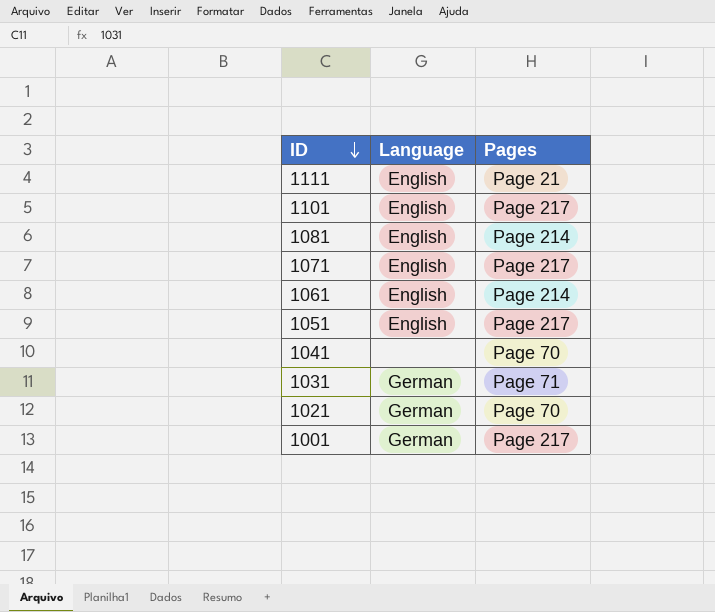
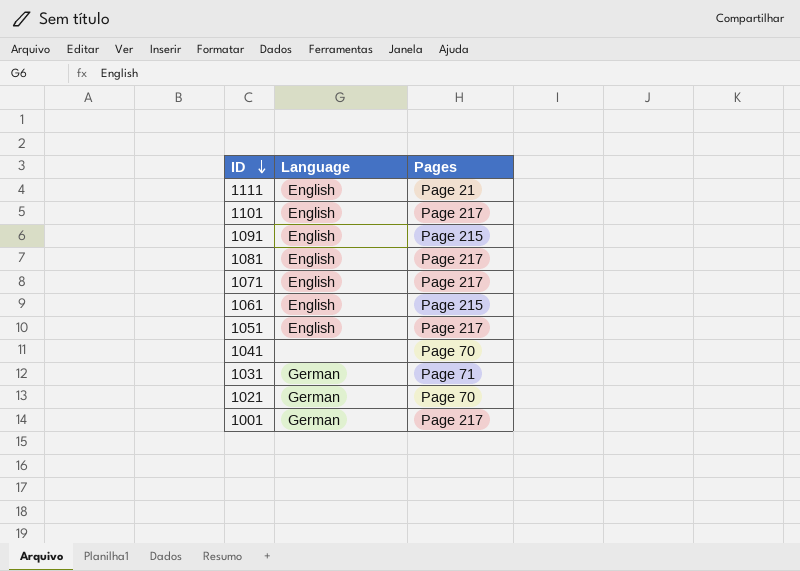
row 1091: none -> English | Page 215
1081 | Pages: Page 214 -> Page 217
1061 | Pages: Page 214 -> Page 215

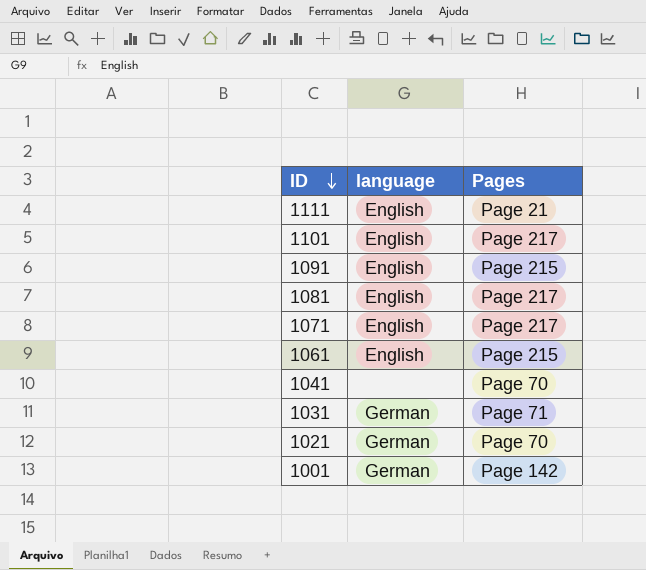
column name: Language -> language
row 1051: English | Page 217 -> none
1001 | Pages: Page 217 -> Page 142

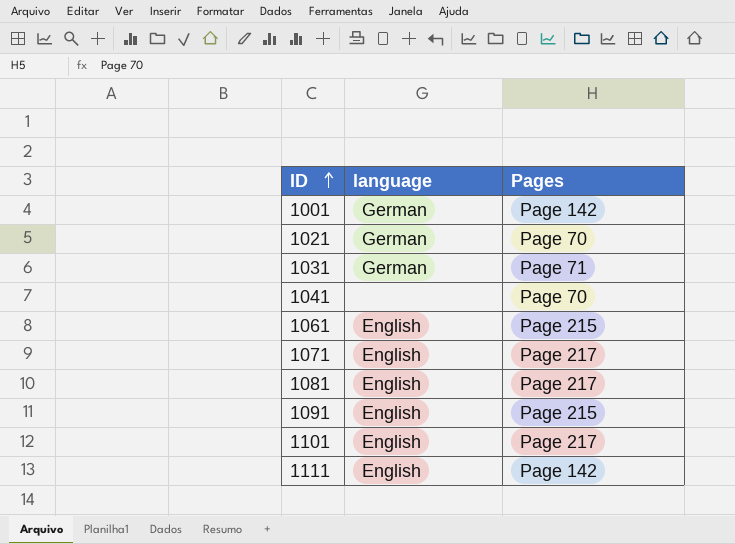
row order: ID descending -> ID ascending
1111 | Pages: Page 21 -> Page 142

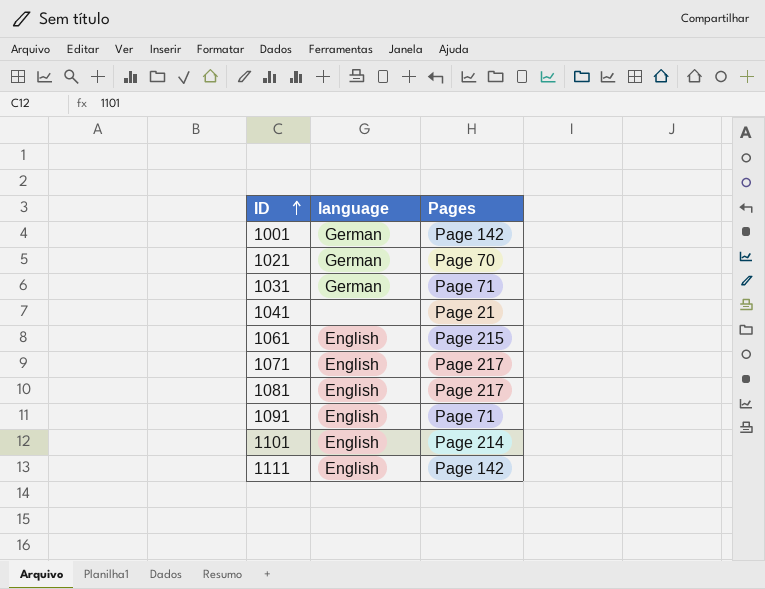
1041 | Pages: Page 70 -> Page 21
1091 | Pages: Page 215 -> Page 71
1101 | Pages: Page 217 -> Page 214

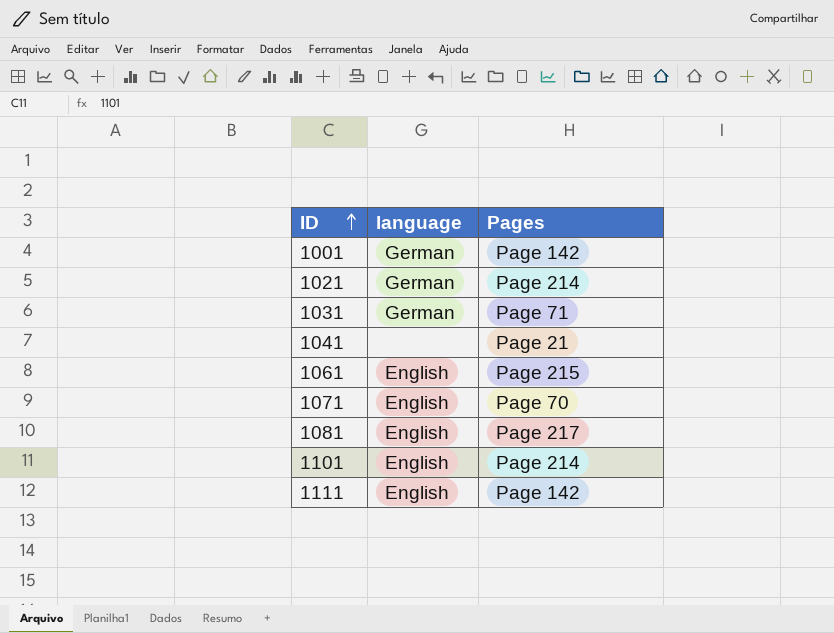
row 1091: English | Page 71 -> none
1021 | Pages: Page 70 -> Page 214
1071 | Pages: Page 217 -> Page 70

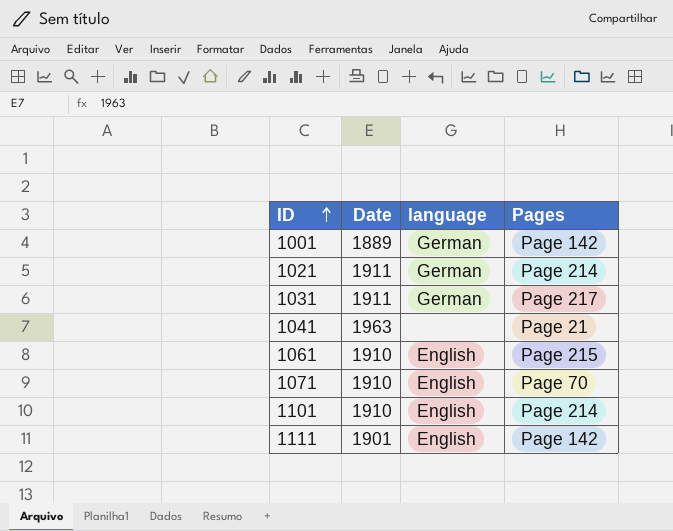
column Date | position: none -> 2
row 1081: English | Page 217 -> none
1031 | Pages: Page 71 -> Page 217

